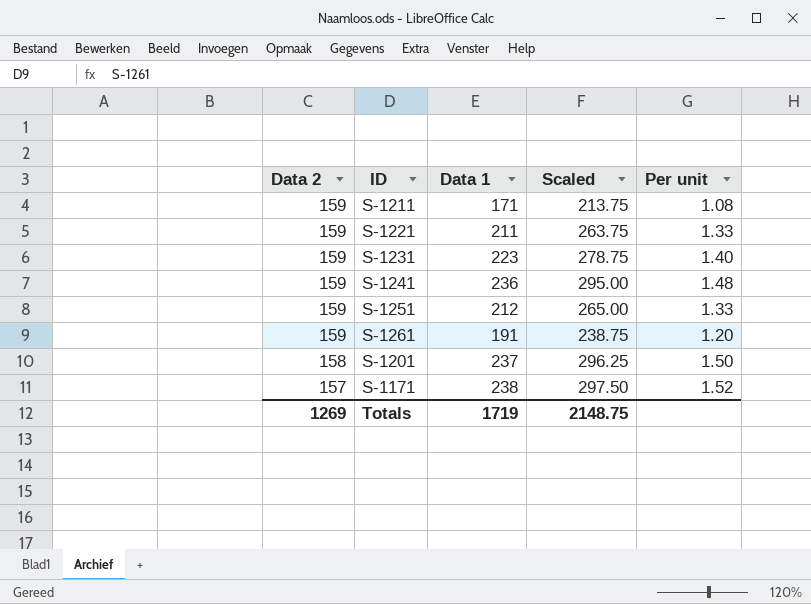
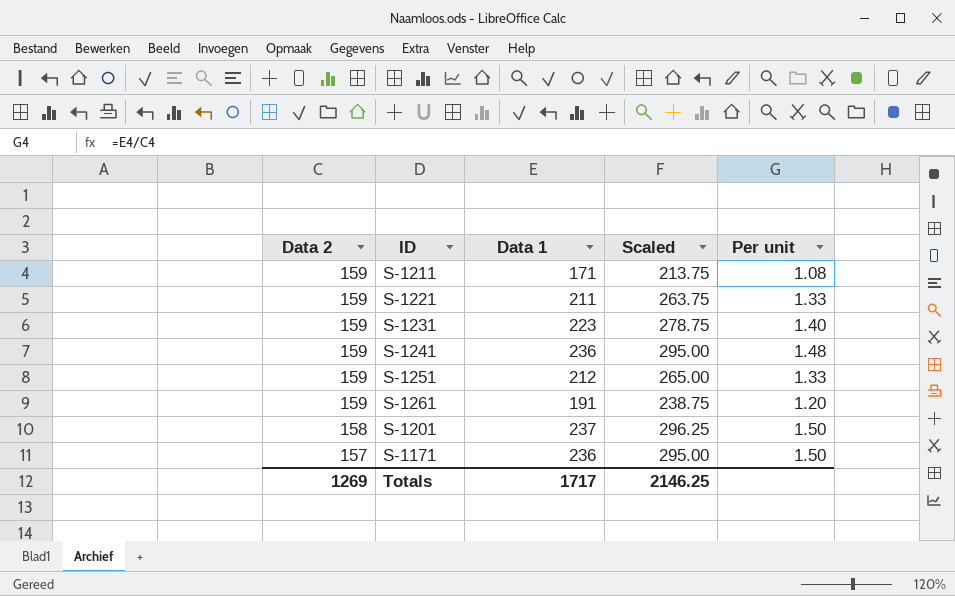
S-1171 | Data 1: 238 -> 236
S-1171 | Scaled: 297.50 -> 295.00
S-1171 | Per unit: 1.52 -> 1.50
Totals | Data 1: 1719 -> 1717
Totals | Scaled: 2148.75 -> 2146.25

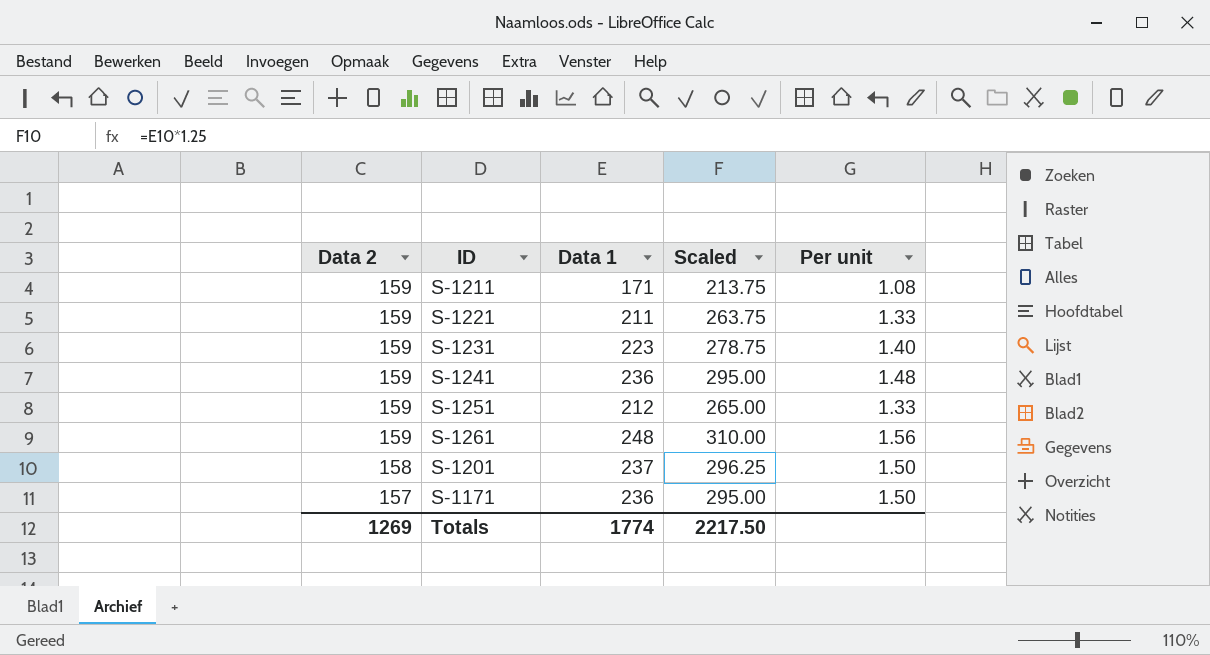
S-1261 | Data 1: 191 -> 248
S-1261 | Scaled: 238.75 -> 310.00
S-1261 | Per unit: 1.20 -> 1.56
Totals | Data 1: 1717 -> 1774
Totals | Scaled: 2146.25 -> 2217.50

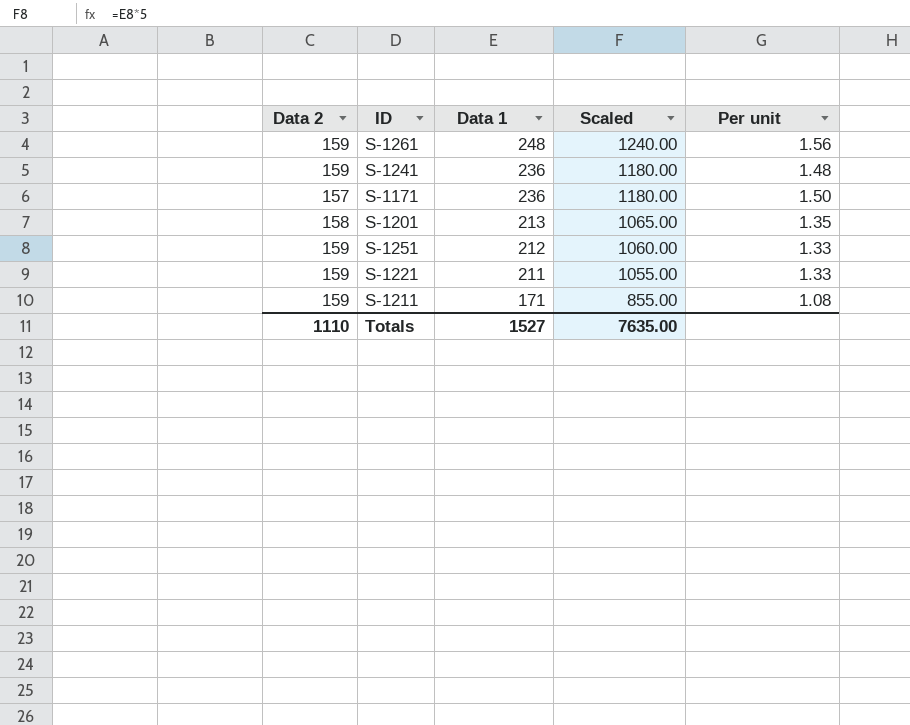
row order: Data 2 descending -> Data 1 descending
column Scaled | formula: [Data 1] * 1.25 -> [Data 1] * 5
row S-1231: 159 | 223 | 278.75 | 1.40 -> none
S-1201 | Data 1: 237 -> 213
S-1201 | Per unit: 1.50 -> 1.35
Totals | Data 2: 1269 -> 1110
Totals | Data 1: 1774 -> 1527
Totals | Scaled: 2217.50 -> 7635.00

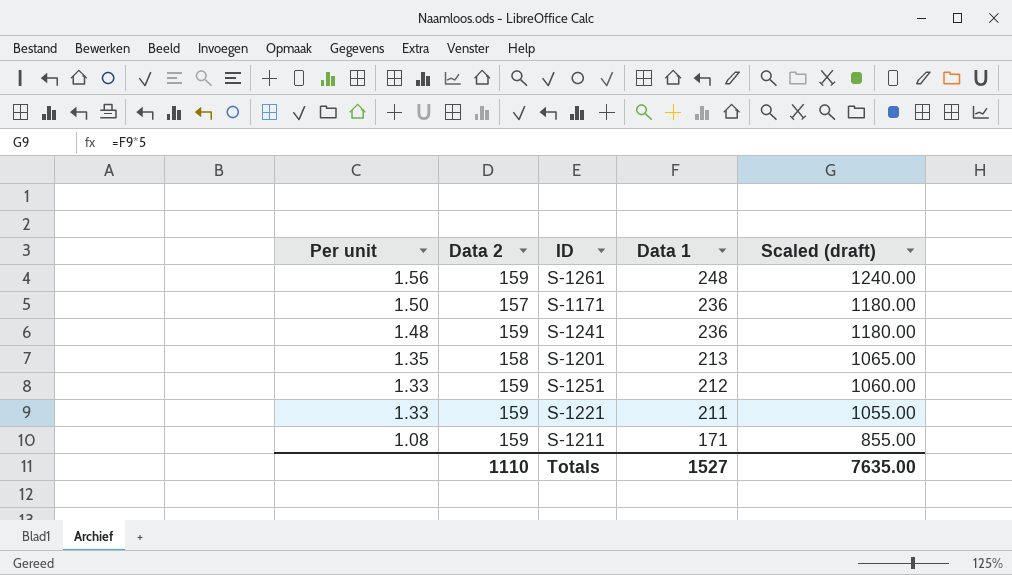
row order: Data 1 descending -> Per unit descending
column Per unit | position: 5 -> 1
column name: Scaled -> Scaled (draft)

